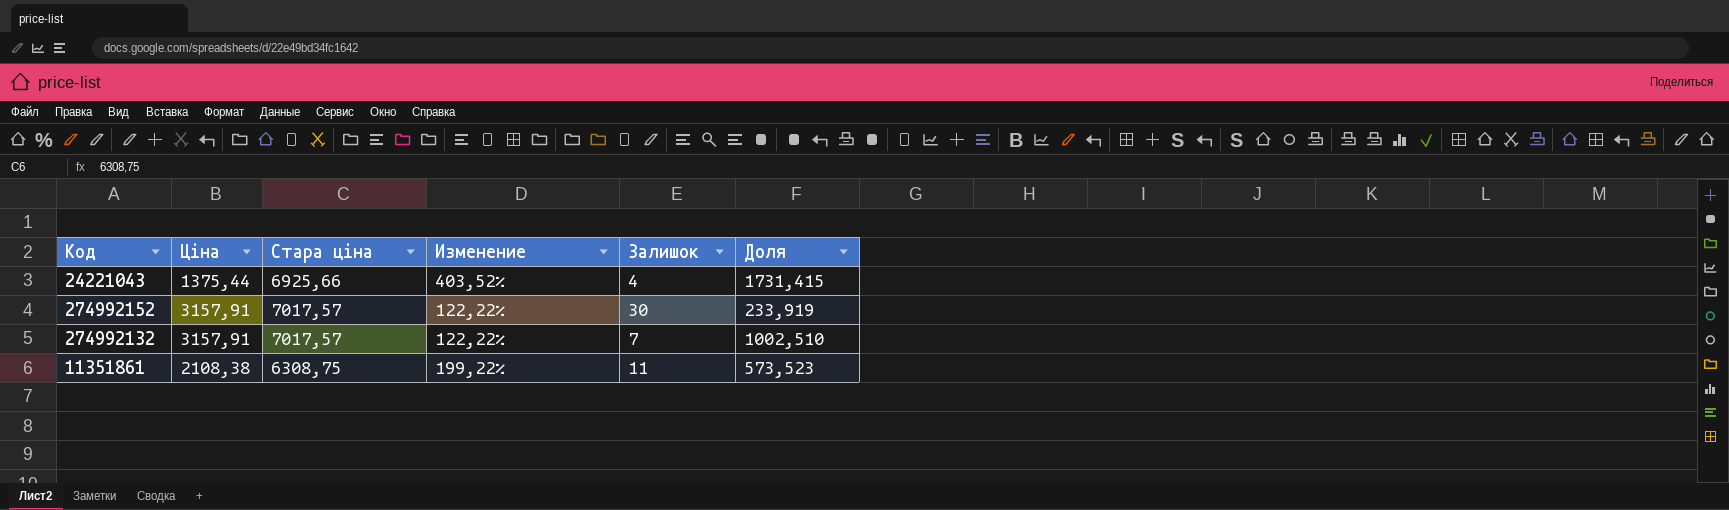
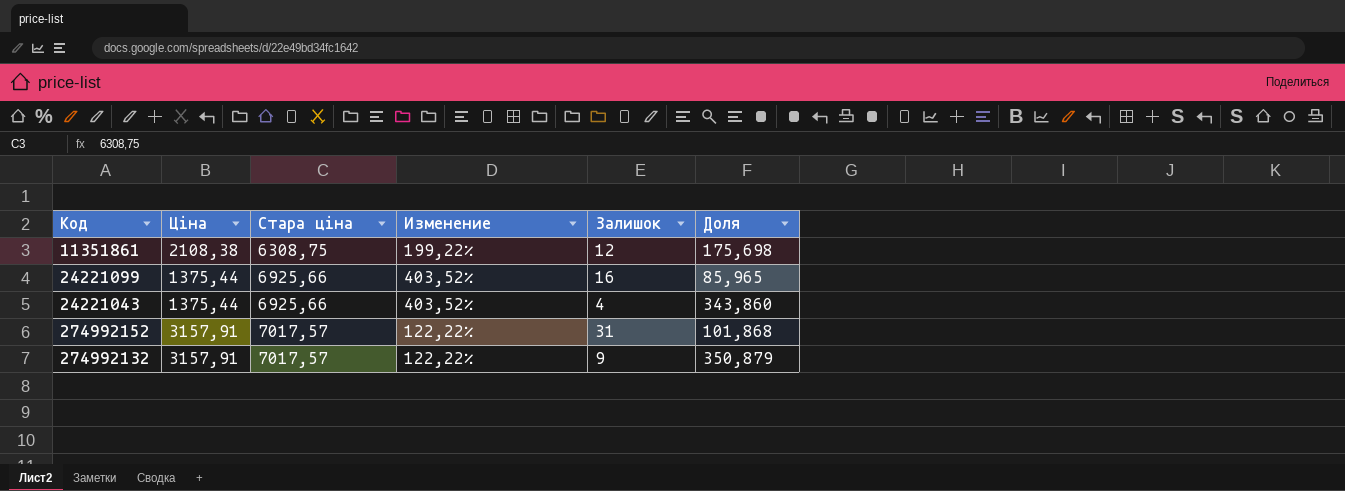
row order: none -> Стара ціна ascending
column Доля | formula: [Стара ціна] / [Залишок] -> [Ціна] / [Залишок]
11351861 | Залишок: 11 -> 12
row 24221099: none -> 1375,44 | 6925,66 | 403,52% | 16 | 85,965
274992152 | Залишок: 30 -> 31
274992132 | Залишок: 7 -> 9

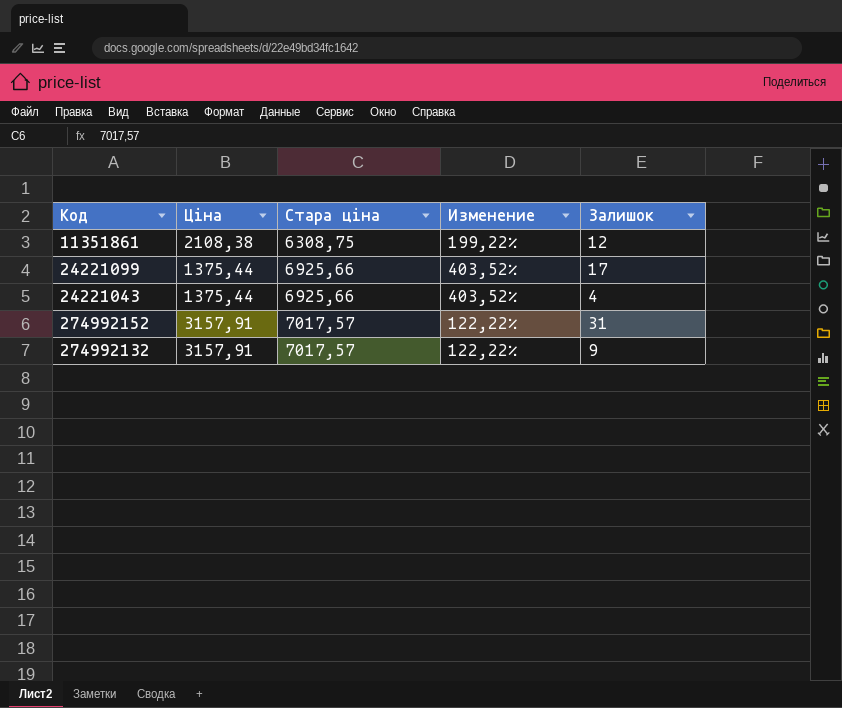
column Доля | formula: [Ціна] / [Залишок] -> none
24221099 | Залишок: 16 -> 17

